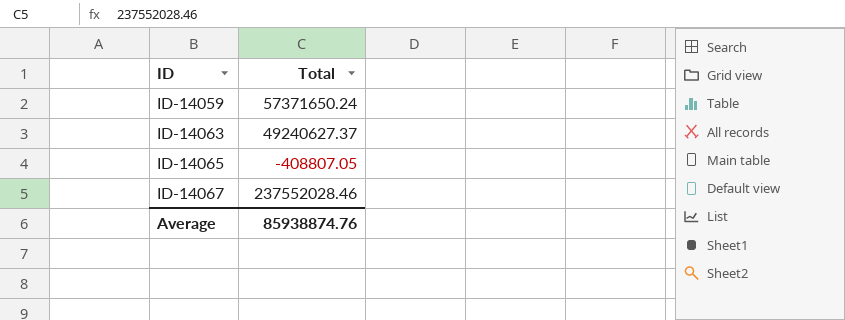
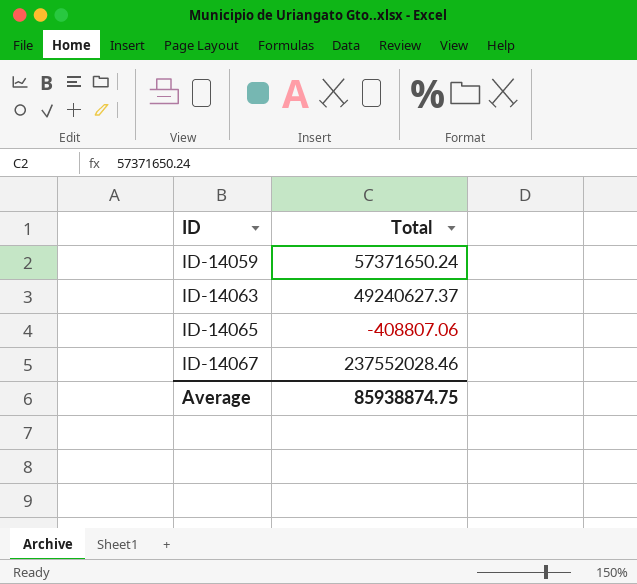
ID-14065 | Total: -408807.05 -> -408807.06
Average | Total: 85938874.76 -> 85938874.75

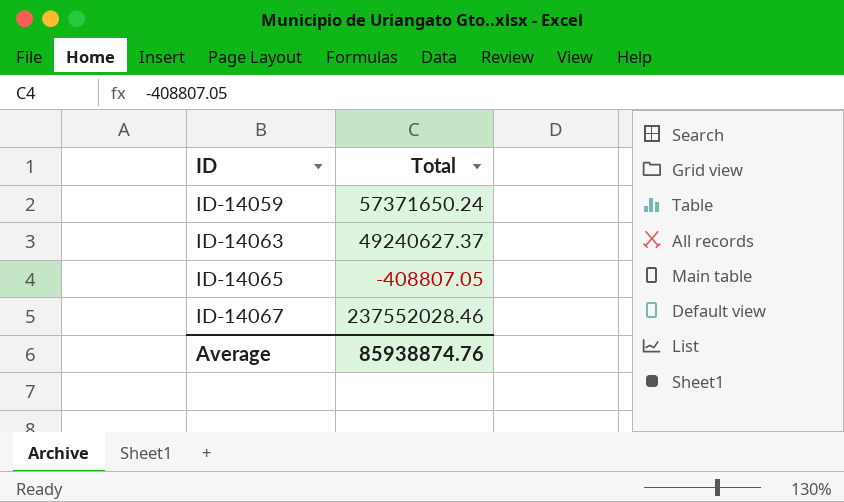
ID-14065 | Total: -408807.06 -> -408807.05
Average | Total: 85938874.75 -> 85938874.76

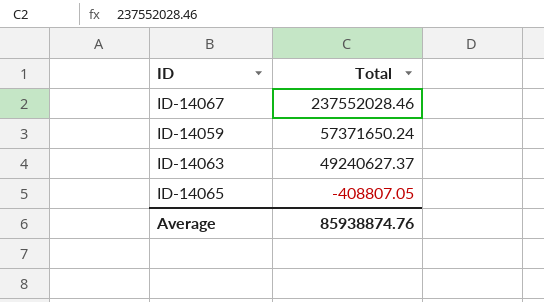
row order: ID ascending -> Total descending

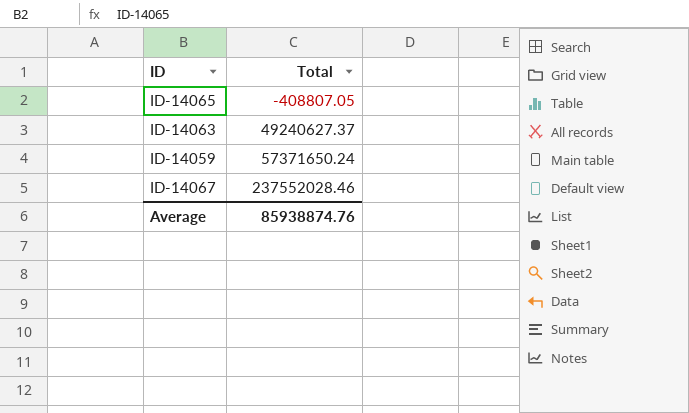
row order: Total descending -> Total ascending

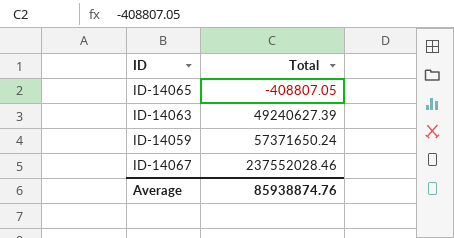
ID-14063 | Total: 49240627.37 -> 49240627.39

